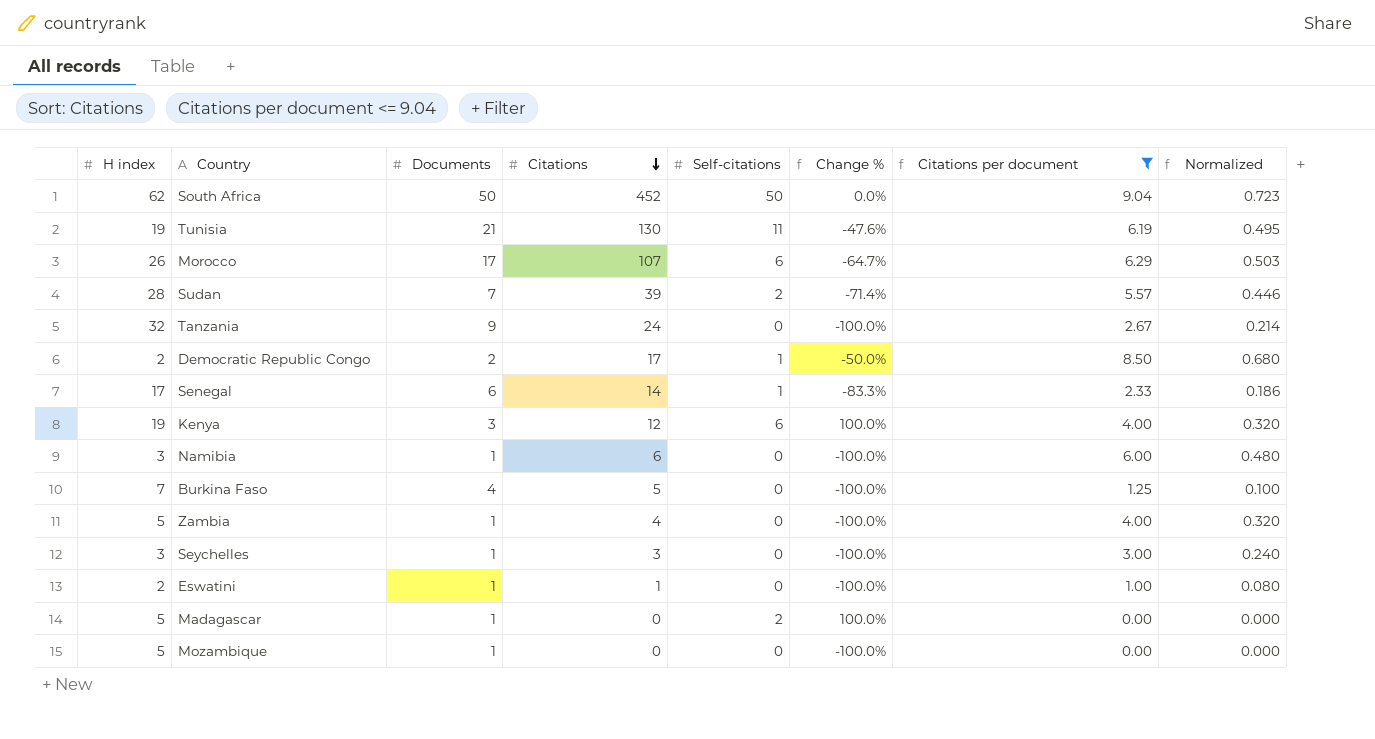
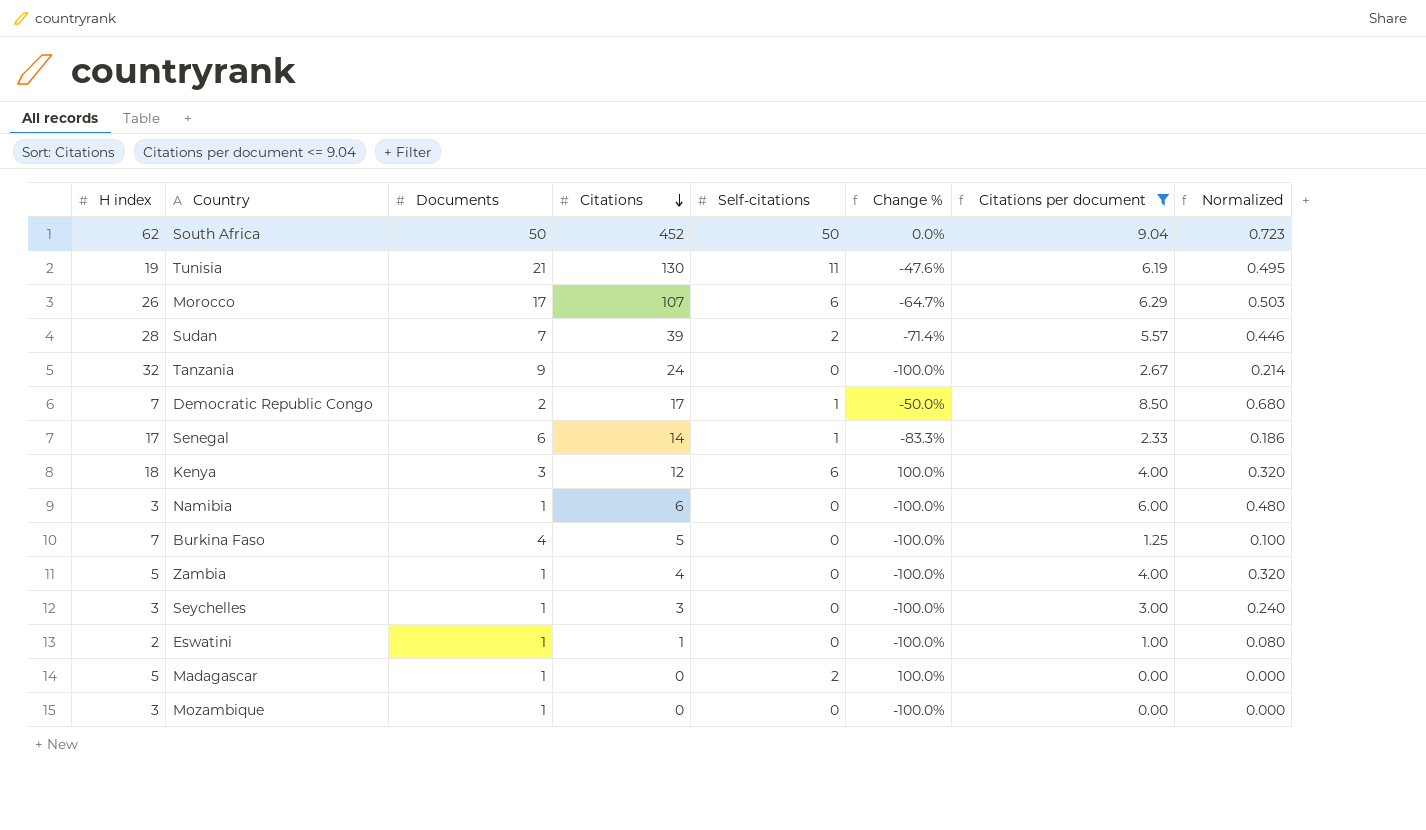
Democratic Republic Congo | H index: 2 -> 7
Kenya | H index: 19 -> 18
Mozambique | H index: 5 -> 3

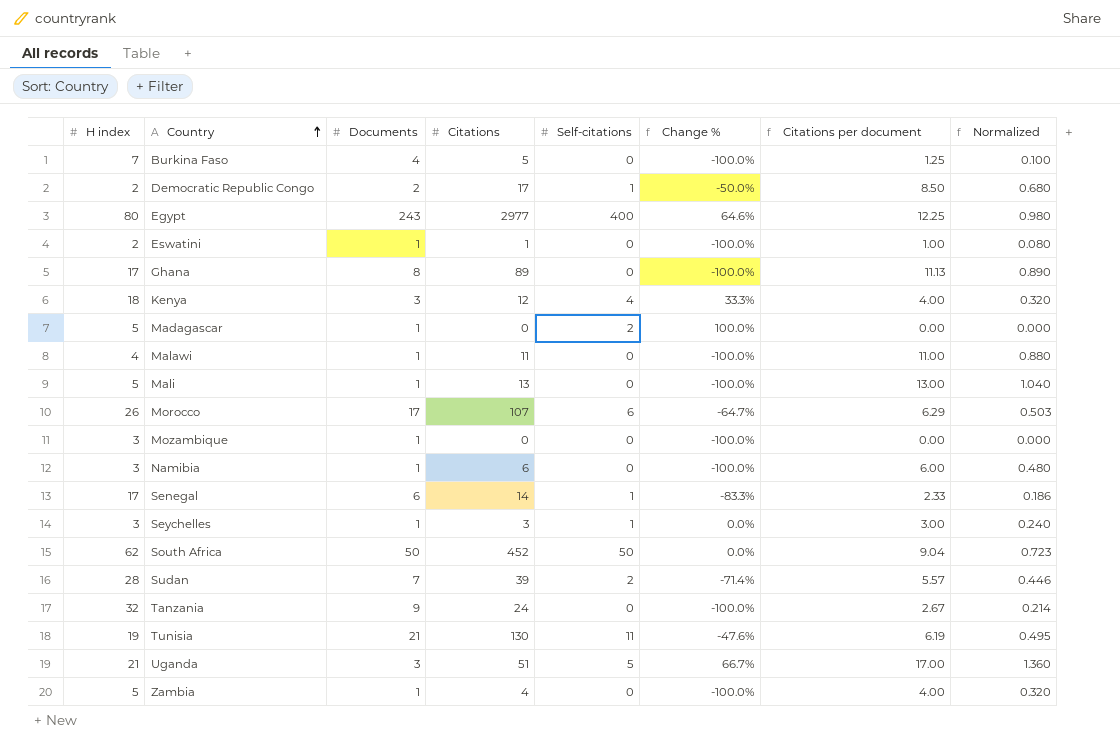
filter: Citations per document <= 9.04 -> none
row order: Citations descending -> Country ascending
Democratic Republic Congo | H index: 7 -> 2
Kenya | Self-citations: 6 -> 4
Kenya | Change %: 100.0% -> 33.3%
Seychelles | Self-citations: 0 -> 1
Seychelles | Change %: -100.0% -> 0.0%

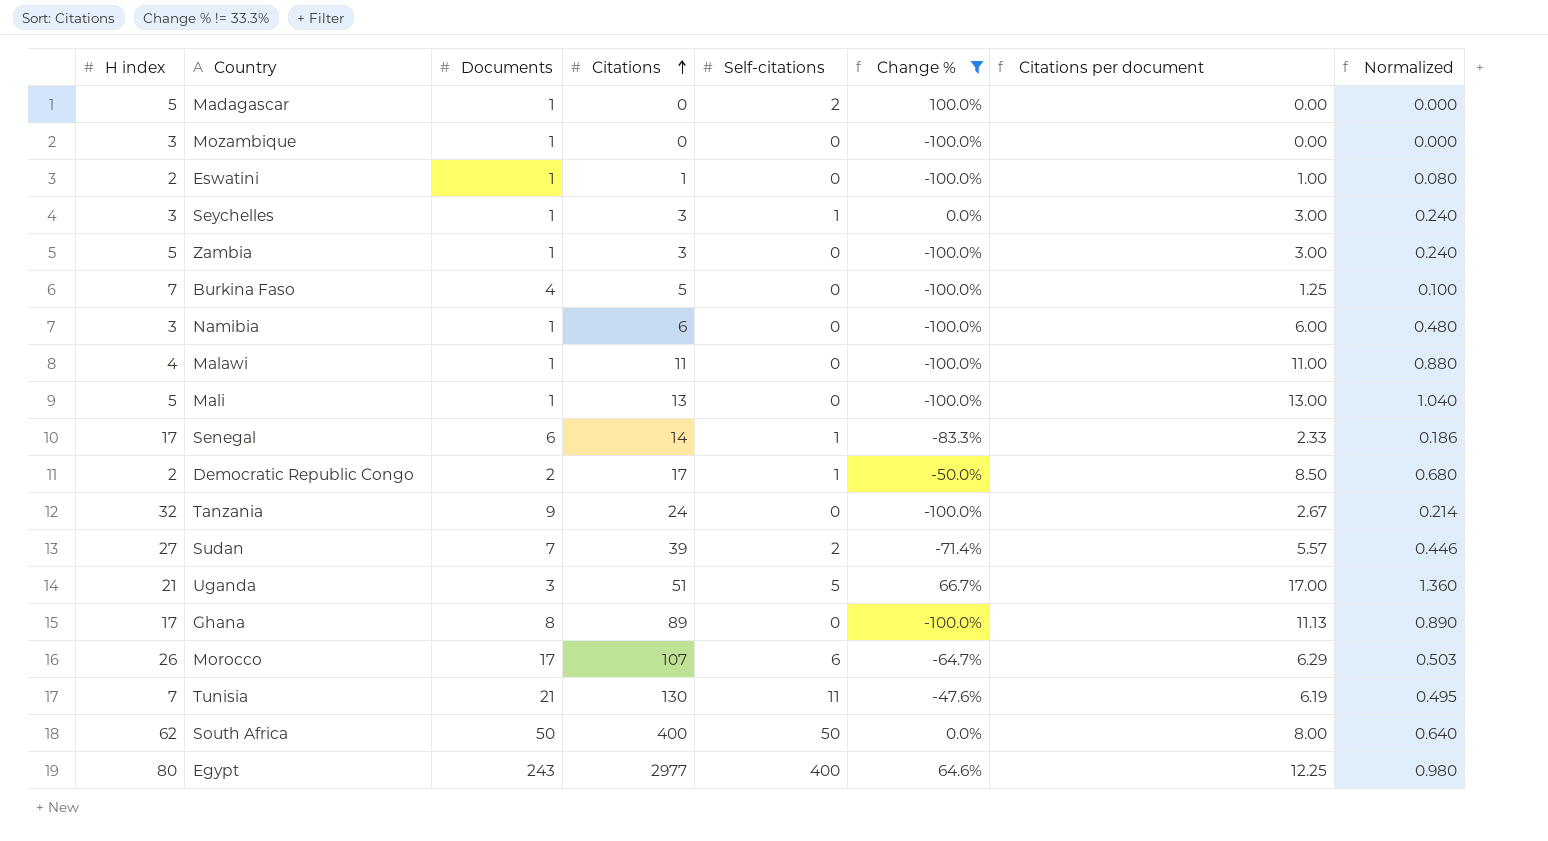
filter: none -> Change % != 33.3%
row order: Country ascending -> Citations ascending
Zambia | Citations: 4 -> 3
Zambia | Citations per document: 4.00 -> 3.00
Zambia | Normalized: 0.320 -> 0.240
Sudan | H index: 28 -> 27
Tunisia | H index: 19 -> 7
South Africa | Citations: 452 -> 400
South Africa | Citations per document: 9.04 -> 8.00
South Africa | Normalized: 0.723 -> 0.640

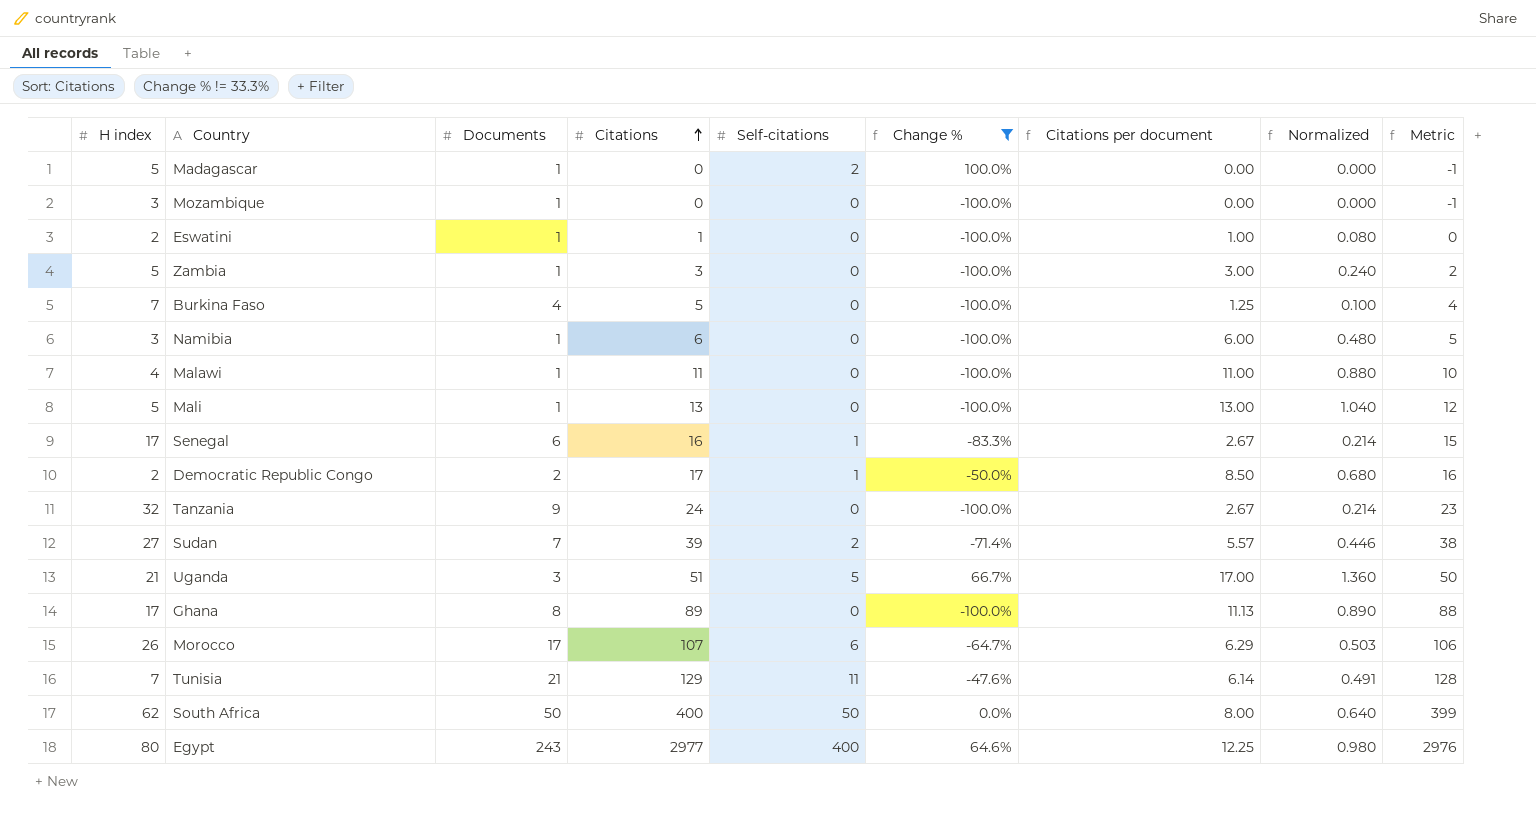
column Metric | formula: none -> [Citations] - 1
row Seychelles: 3 | 1 | 3 | 1 | 0.0% | 3.00 | 0.240 -> none
Senegal | Citations: 14 -> 16
Senegal | Citations per document: 2.33 -> 2.67
Senegal | Normalized: 0.186 -> 0.214
Tunisia | Citations: 130 -> 129
Tunisia | Citations per document: 6.19 -> 6.14
Tunisia | Normalized: 0.495 -> 0.491

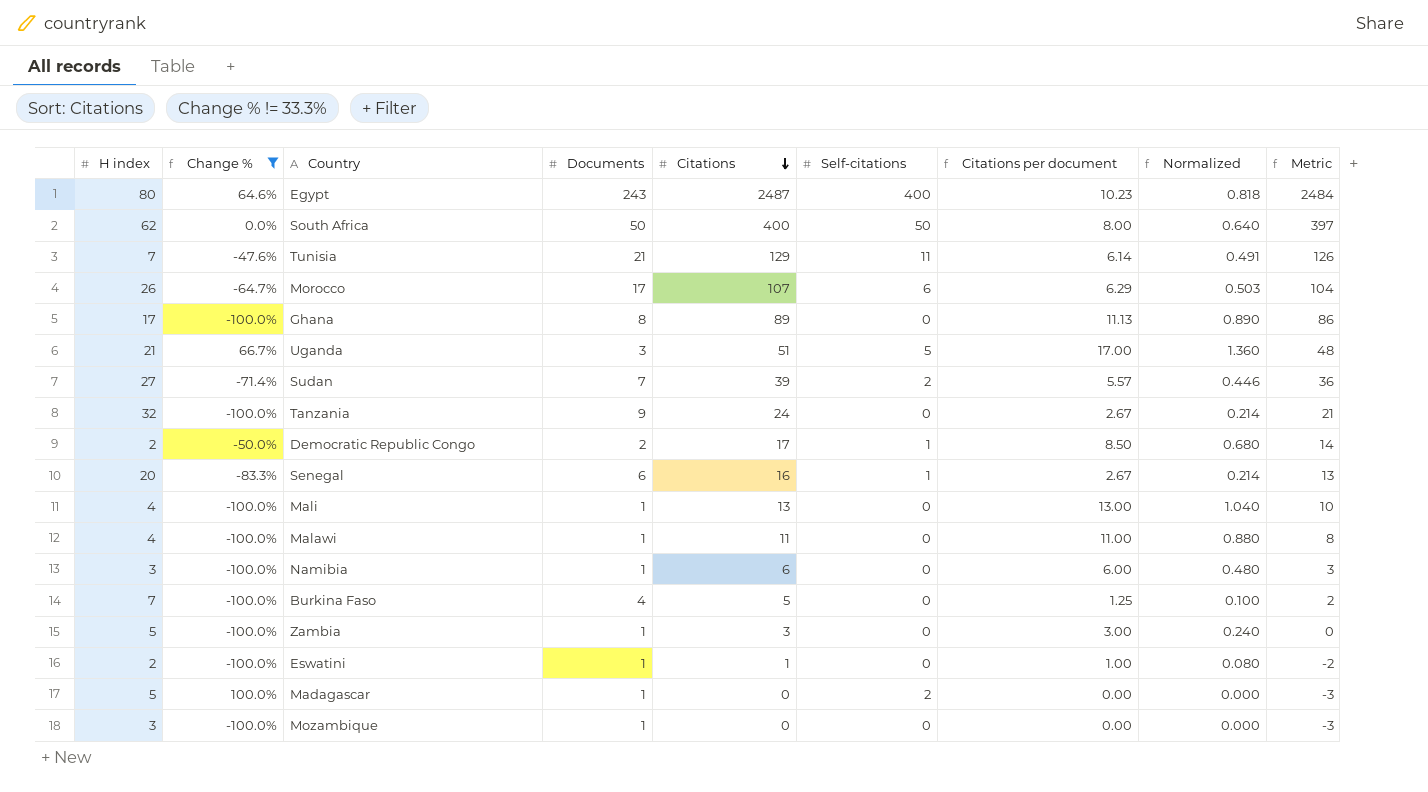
row order: Citations ascending -> Citations descending
column Change % | position: 6 -> 2
column Metric | formula: [Citations] - 1 -> [Citations] - 3
Egypt | Citations: 2977 -> 2487
Egypt | Citations per document: 12.25 -> 10.23
Egypt | Normalized: 0.980 -> 0.818
Senegal | H index: 17 -> 20
Mali | H index: 5 -> 4

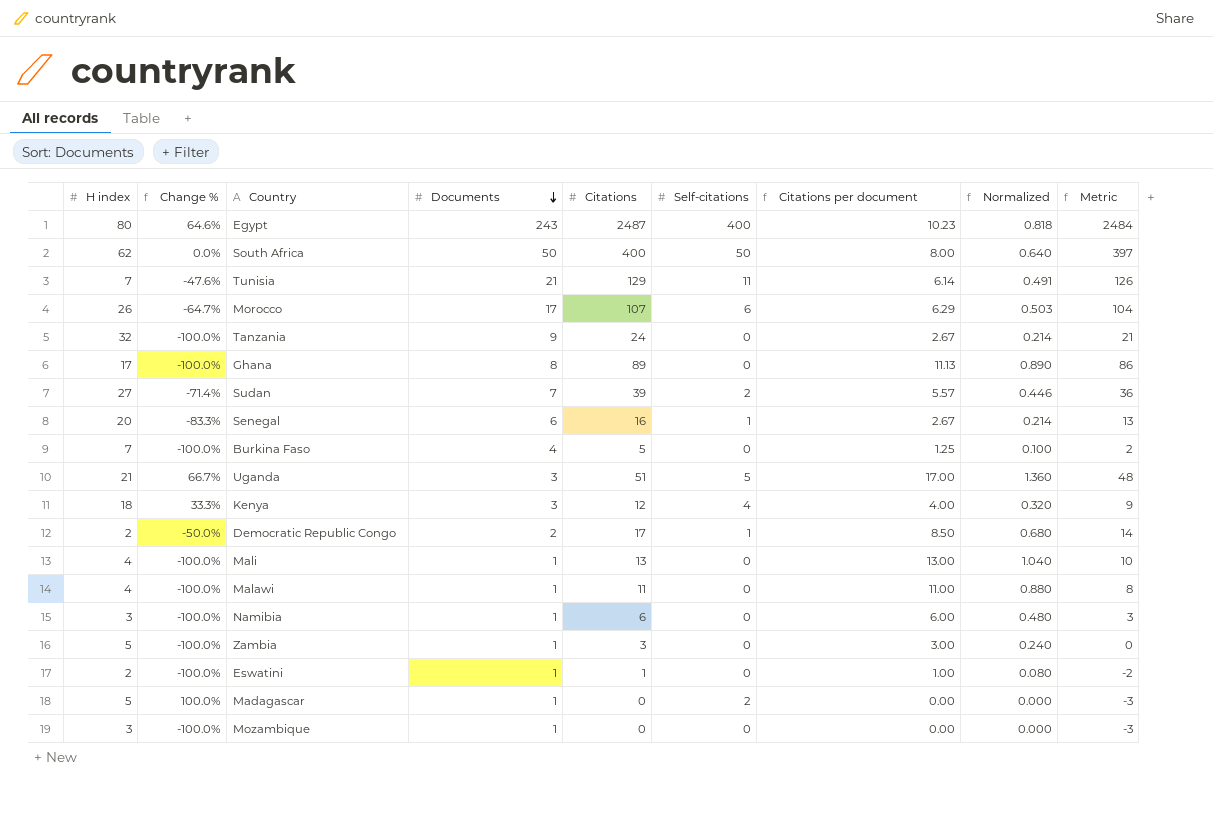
filter: Change % != 33.3% -> none
row order: Citations descending -> Documents descending

